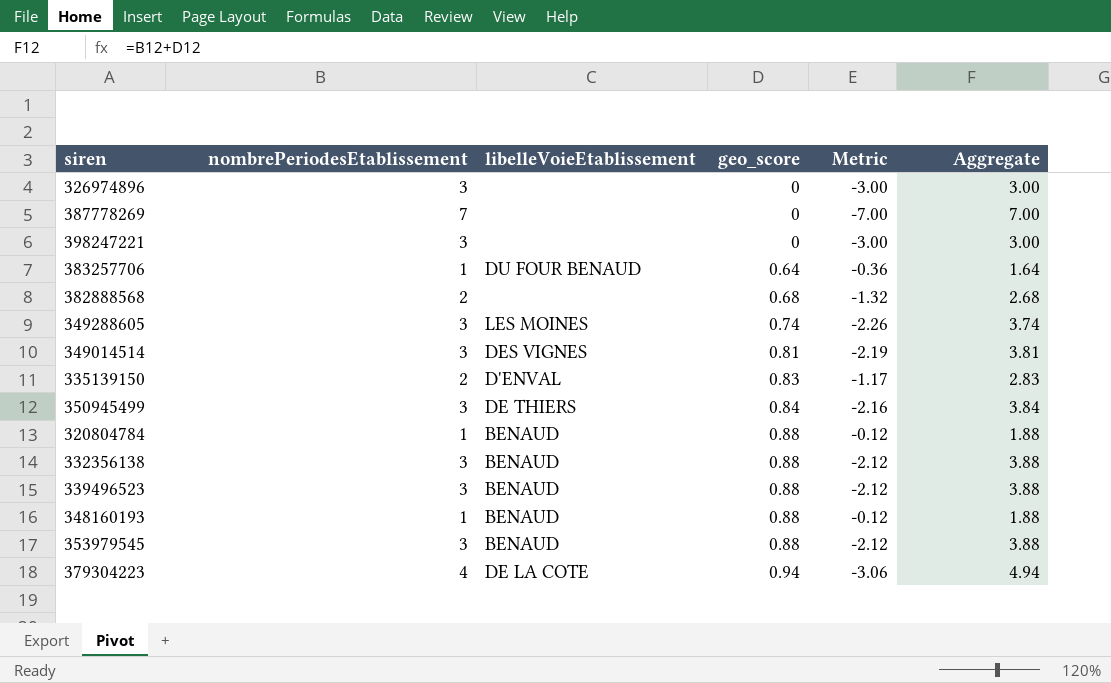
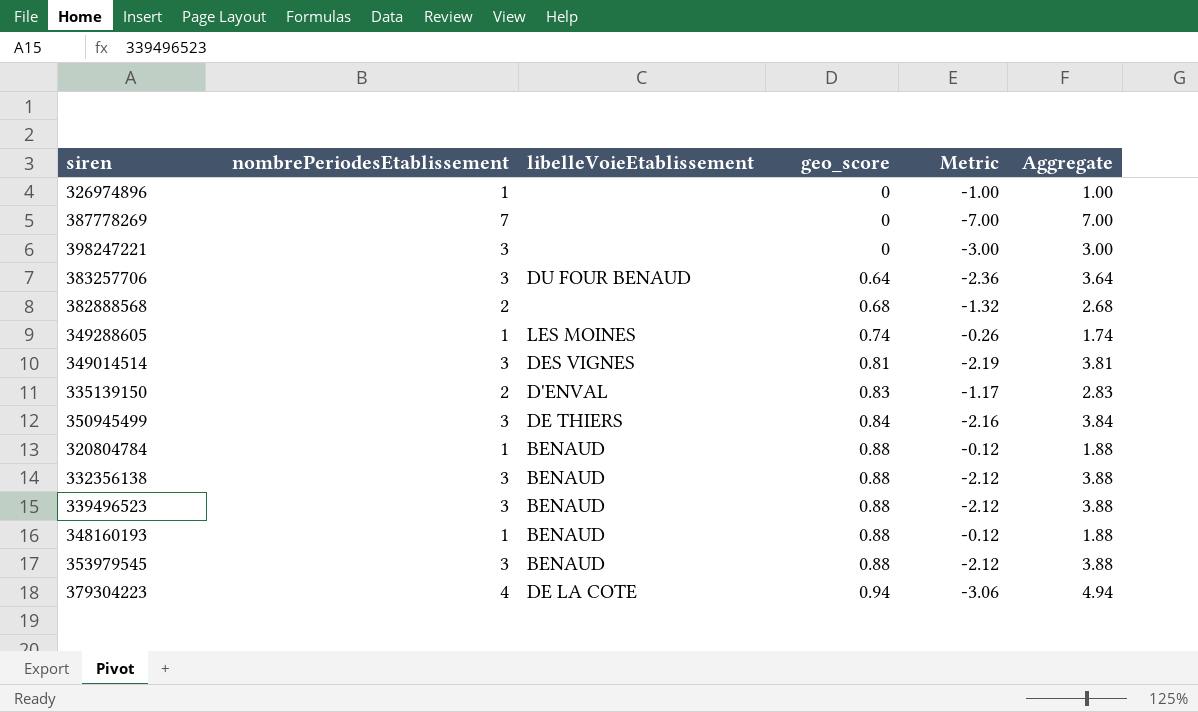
326974896 | nombrePeriodesEtablissement: 3 -> 1
326974896 | Metric: -3.00 -> -1.00
326974896 | Aggregate: 3.00 -> 1.00
383257706 | nombrePeriodesEtablissement: 1 -> 3
383257706 | Metric: -0.36 -> -2.36
383257706 | Aggregate: 1.64 -> 3.64
349288605 | nombrePeriodesEtablissement: 3 -> 1
349288605 | Metric: -2.26 -> -0.26
349288605 | Aggregate: 3.74 -> 1.74

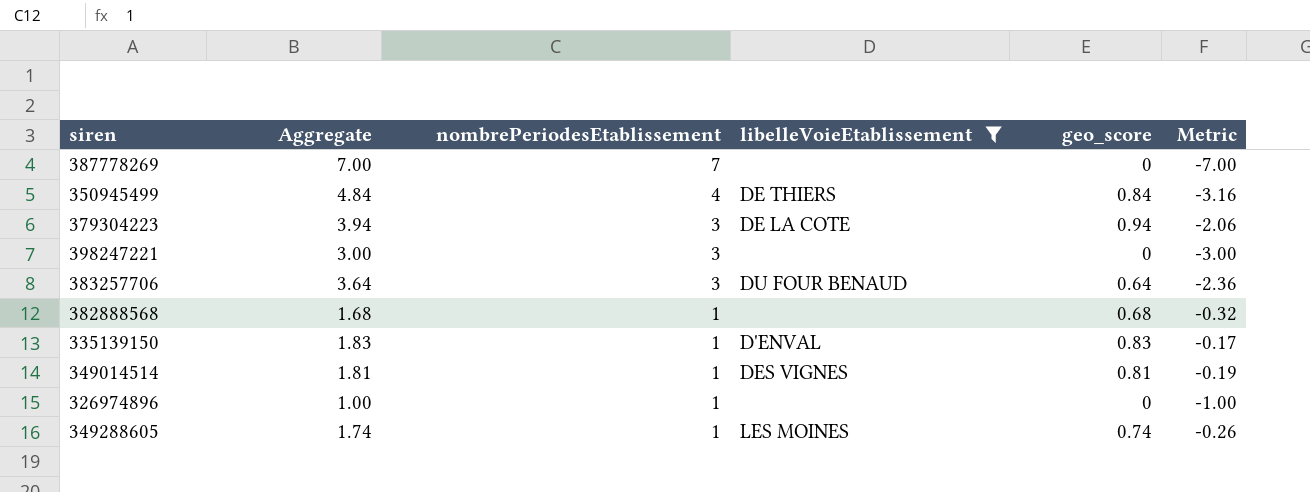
filter: none -> libelleVoieEtablissement != BENAUD
row order: geo_score ascending -> nombrePeriodesEtablissement descending
column Aggregate | position: 6 -> 2
350945499 | Aggregate: 3.84 -> 4.84
350945499 | nombrePeriodesEtablissement: 3 -> 4
350945499 | Metric: -2.16 -> -3.16
379304223 | Aggregate: 4.94 -> 3.94
379304223 | nombrePeriodesEtablissement: 4 -> 3
379304223 | Metric: -3.06 -> -2.06
382888568 | Aggregate: 2.68 -> 1.68
382888568 | nombrePeriodesEtablissement: 2 -> 1
382888568 | Metric: -1.32 -> -0.32
335139150 | Aggregate: 2.83 -> 1.83
335139150 | nombrePeriodesEtablissement: 2 -> 1
335139150 | Metric: -1.17 -> -0.17
349014514 | Aggregate: 3.81 -> 1.81
349014514 | nombrePeriodesEtablissement: 3 -> 1
349014514 | Metric: -2.19 -> -0.19

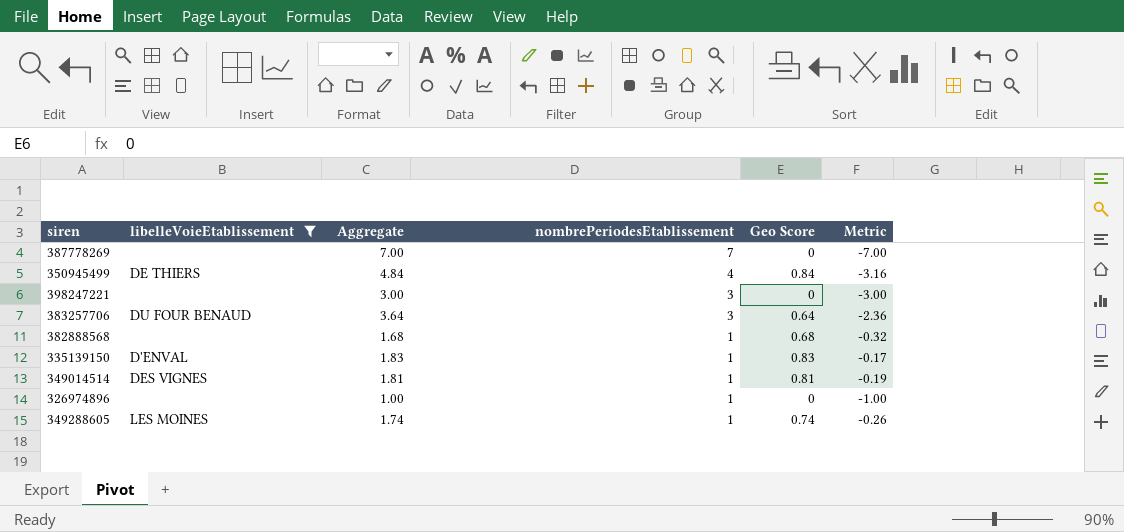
column libelleVoieEtablissement | position: 4 -> 2
column name: geo_score -> Geo Score
row 379304223: 3.94 | 3 | DE LA COTE | 0.94 | -2.06 -> none

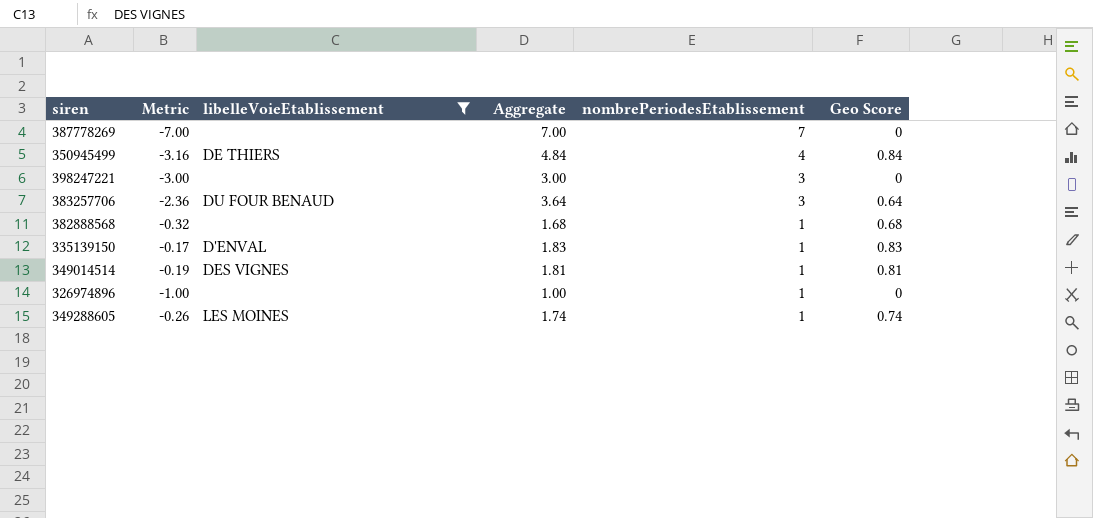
column Metric | position: 6 -> 2

